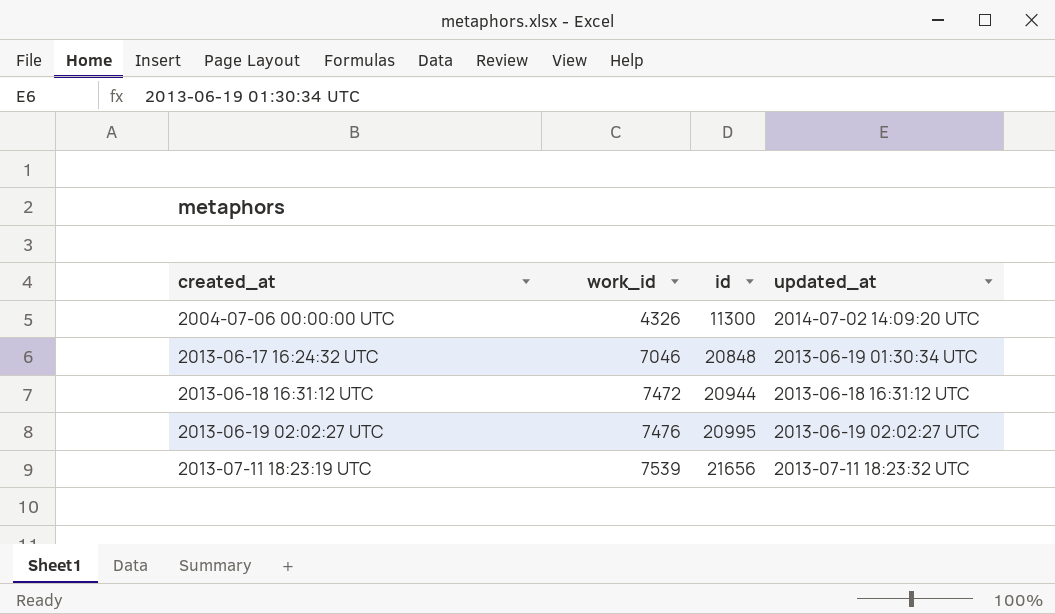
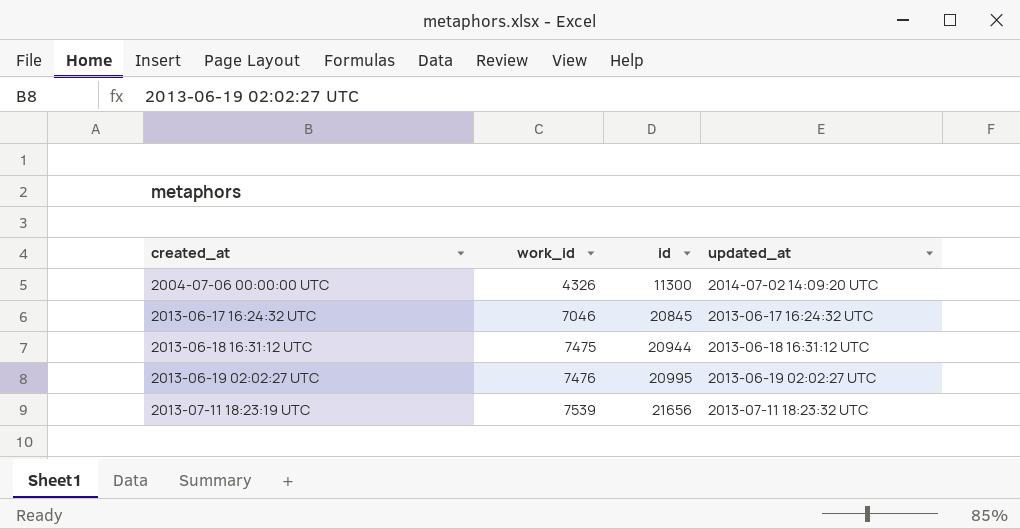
2013-06-17 16:24:32 UTC | id: 20848 -> 20845
2013-06-17 16:24:32 UTC | updated_at: 2013-06-19 01:30:34 UTC -> 2013-06-17 16:24:32 UTC
2013-06-18 16:31:12 UTC | work_id: 7472 -> 7475

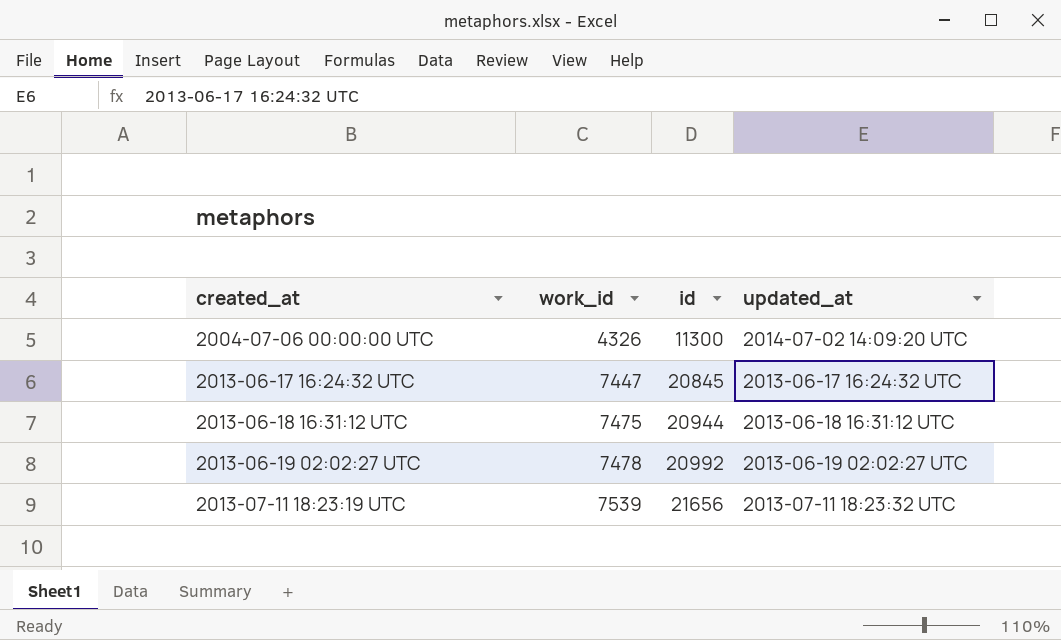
2013-06-17 16:24:32 UTC | work_id: 7046 -> 7447
2013-06-19 02:02:27 UTC | work_id: 7476 -> 7478
2013-06-19 02:02:27 UTC | id: 20995 -> 20992

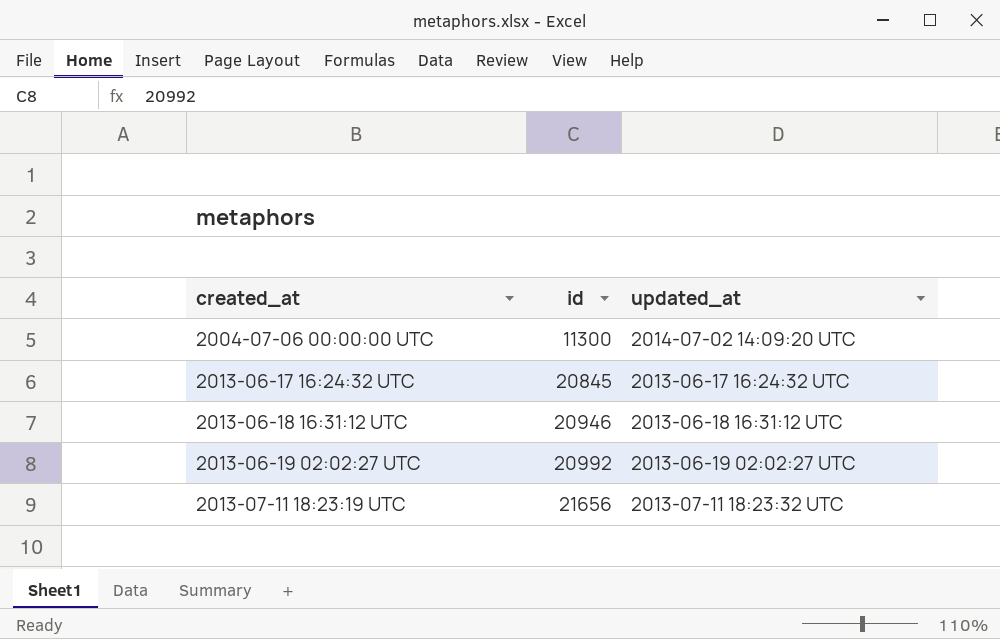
column work_id | position: 2 -> none
2013-06-18 16:31:12 UTC | id: 20944 -> 20946

